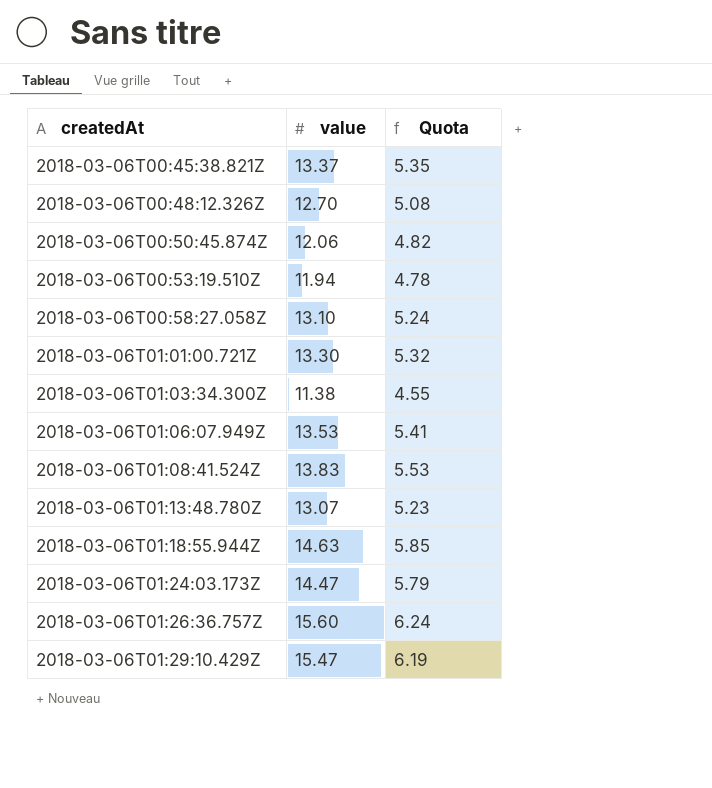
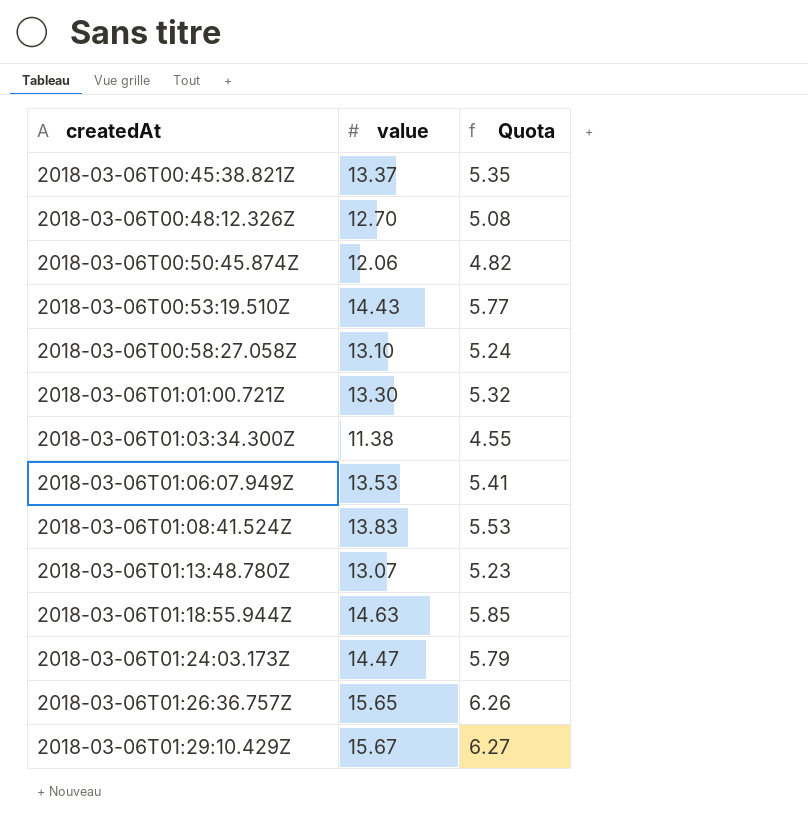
2018-03-06T00:53:19.510Z | value: 11.94 -> 14.43
2018-03-06T00:53:19.510Z | Quota: 4.78 -> 5.77
2018-03-06T01:26:36.757Z | value: 15.60 -> 15.65
2018-03-06T01:26:36.757Z | Quota: 6.24 -> 6.26
2018-03-06T01:29:10.429Z | value: 15.47 -> 15.67
2018-03-06T01:29:10.429Z | Quota: 6.19 -> 6.27

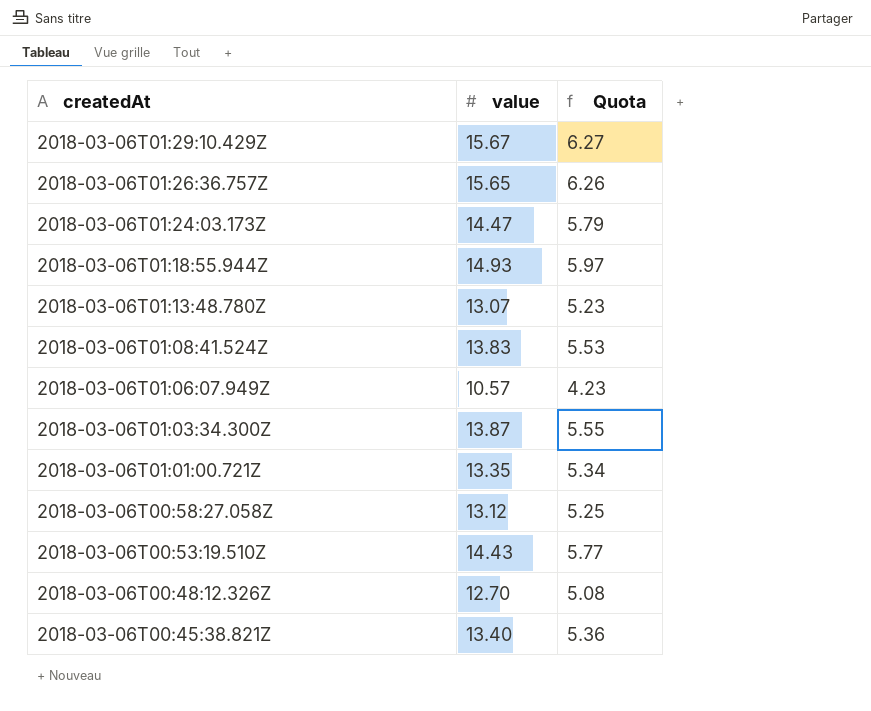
row order: createdAt ascending -> createdAt descending
row 2018-03-06T00:50:45.874Z: 12.06 | 4.82 -> none
2018-03-06T01:18:55.944Z | value: 14.63 -> 14.93
2018-03-06T01:18:55.944Z | Quota: 5.85 -> 5.97
2018-03-06T01:06:07.949Z | value: 13.53 -> 10.57
2018-03-06T01:06:07.949Z | Quota: 5.41 -> 4.23
2018-03-06T01:03:34.300Z | value: 11.38 -> 13.87
2018-03-06T01:03:34.300Z | Quota: 4.55 -> 5.55
2018-03-06T01:01:00.721Z | value: 13.30 -> 13.35
2018-03-06T01:01:00.721Z | Quota: 5.32 -> 5.34
2018-03-06T00:58:27.058Z | value: 13.10 -> 13.12
2018-03-06T00:58:27.058Z | Quota: 5.24 -> 5.25
2018-03-06T00:45:38.821Z | value: 13.37 -> 13.40
2018-03-06T00:45:38.821Z | Quota: 5.35 -> 5.36

